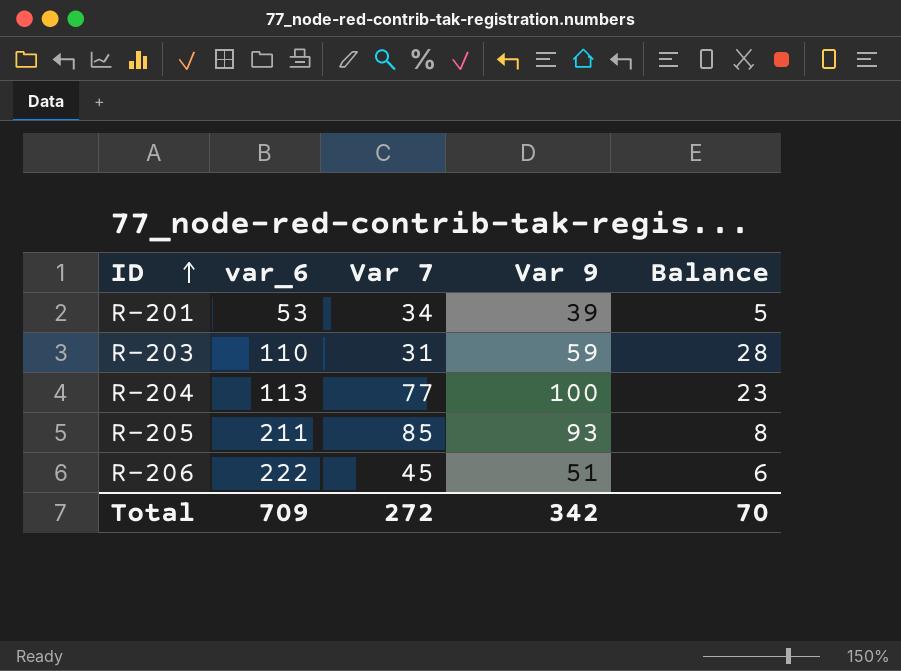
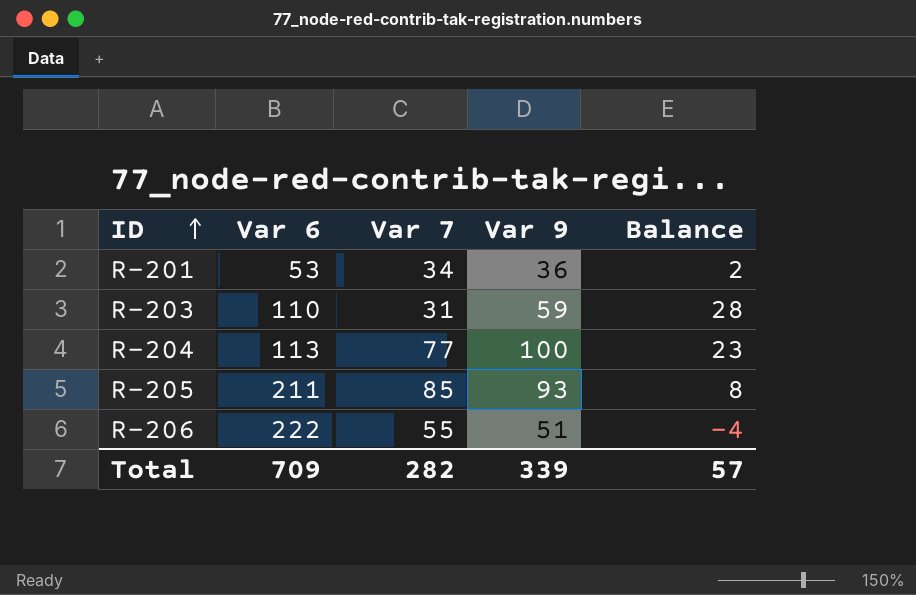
column name: var_6 -> Var 6
R-201 | Var 9: 39 -> 36
R-201 | Balance: 5 -> 2
R-206 | Var 7: 45 -> 55
R-206 | Balance: 6 -> -4
Total | Var 7: 272 -> 282
Total | Var 9: 342 -> 339
Total | Balance: 70 -> 57

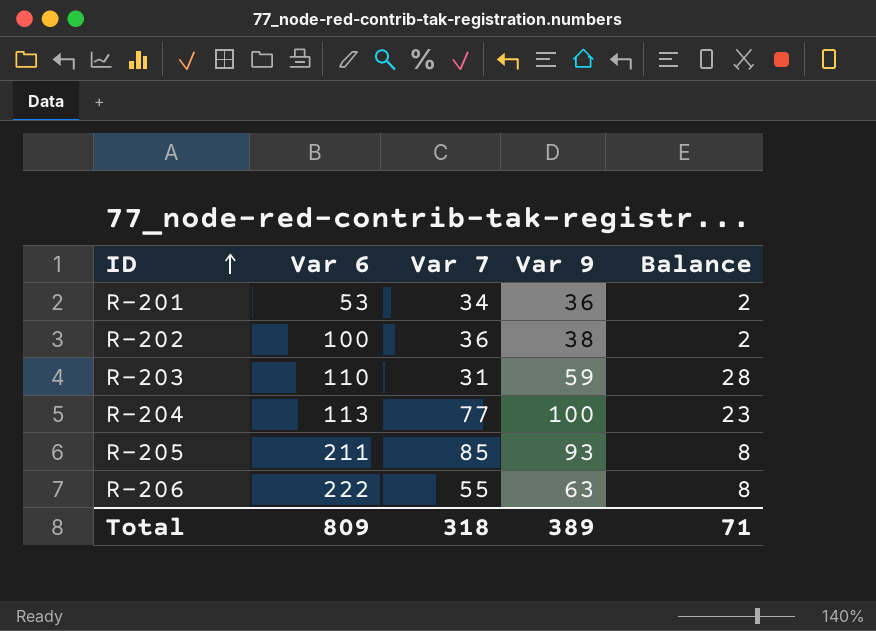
row R-202: none -> 100 | 36 | 38 | 2
R-206 | Var 9: 51 -> 63
R-206 | Balance: -4 -> 8
Total | Var 6: 709 -> 809
Total | Var 7: 282 -> 318
Total | Var 9: 339 -> 389
Total | Balance: 57 -> 71

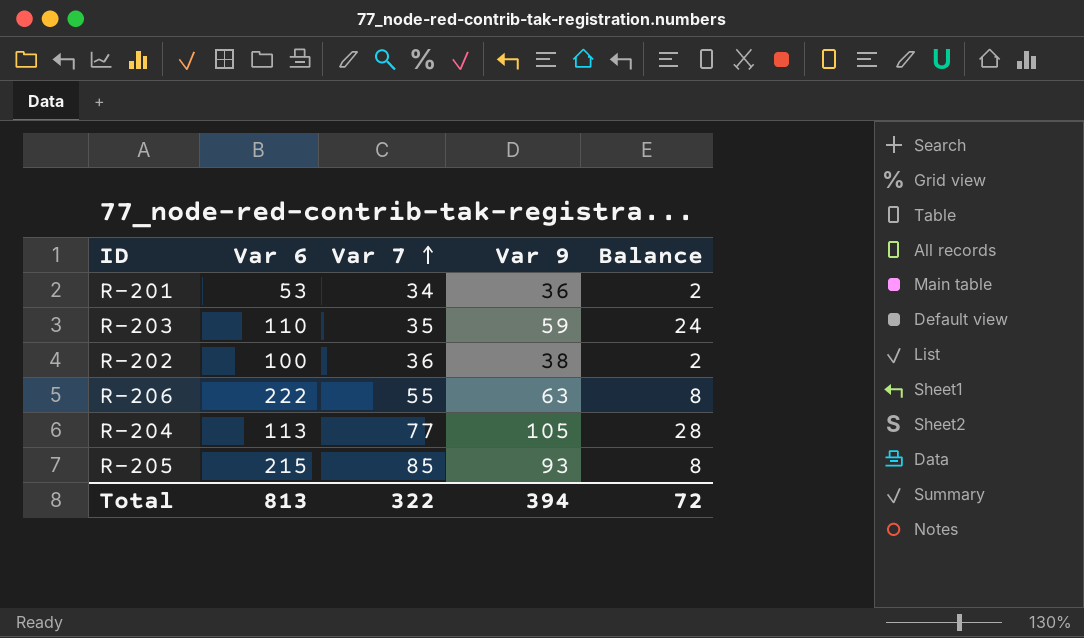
row order: ID ascending -> Var 7 ascending
R-203 | Var 7: 31 -> 35
R-203 | Balance: 28 -> 24
R-204 | Var 9: 100 -> 105
R-204 | Balance: 23 -> 28
R-205 | Var 6: 211 -> 215
Total | Var 6: 809 -> 813
Total | Var 7: 318 -> 322
Total | Var 9: 389 -> 394
Total | Balance: 71 -> 72

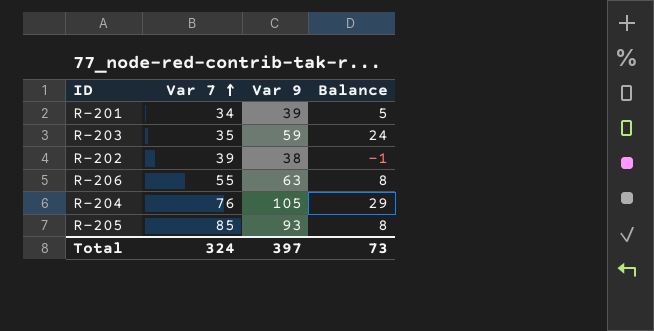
column Var 6 | position: 2 -> none
R-201 | Var 9: 36 -> 39
R-201 | Balance: 2 -> 5
R-202 | Var 7: 36 -> 39
R-202 | Balance: 2 -> -1
R-204 | Var 7: 77 -> 76
R-204 | Balance: 28 -> 29
Total | Var 7: 322 -> 324
Total | Var 9: 394 -> 397
Total | Balance: 72 -> 73

